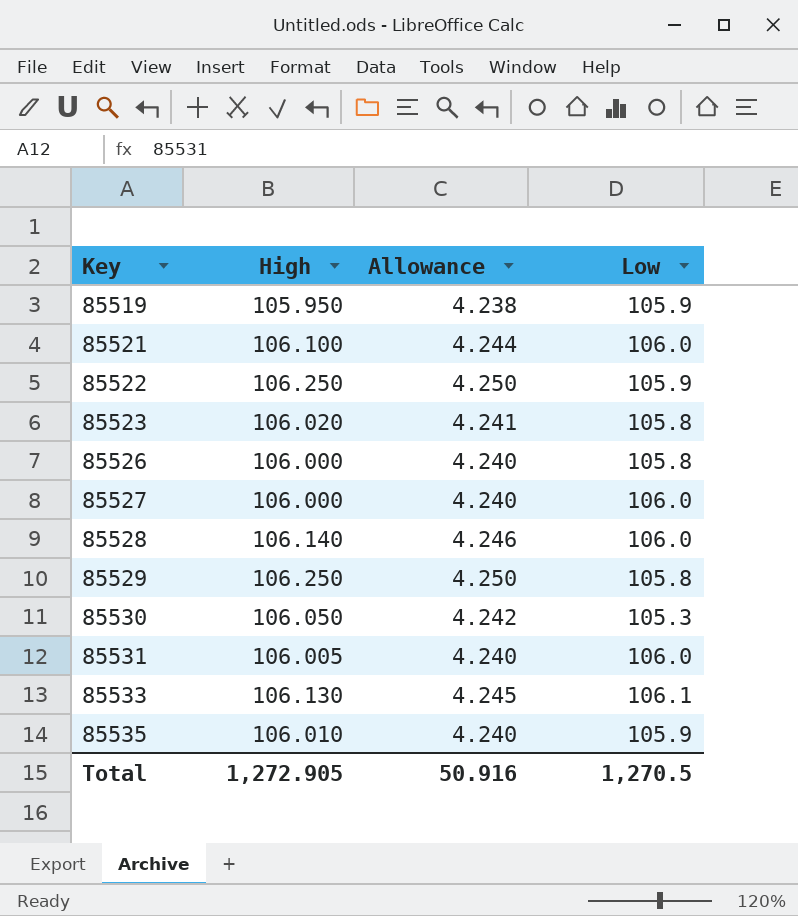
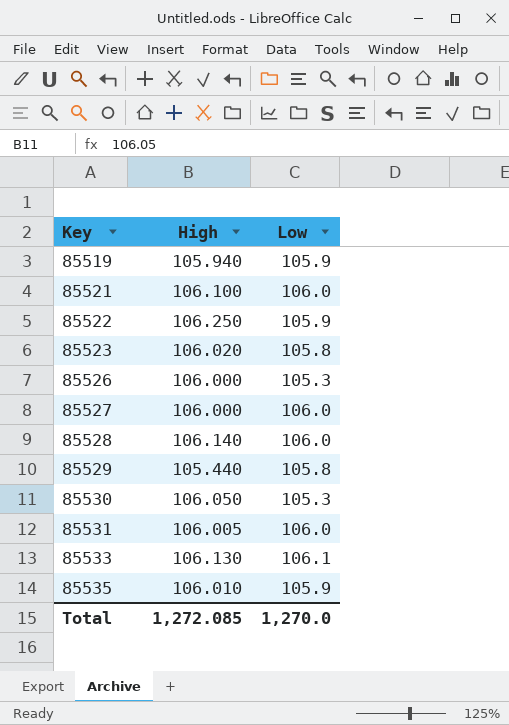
column Allowance | formula: [High] * 0.04 -> none
85519 | High: 105.950 -> 105.940
85526 | Low: 105.8 -> 105.3
85529 | High: 106.250 -> 105.440
Total | High: 1,272.905 -> 1,272.085
Total | Low: 1,270.5 -> 1,270.0

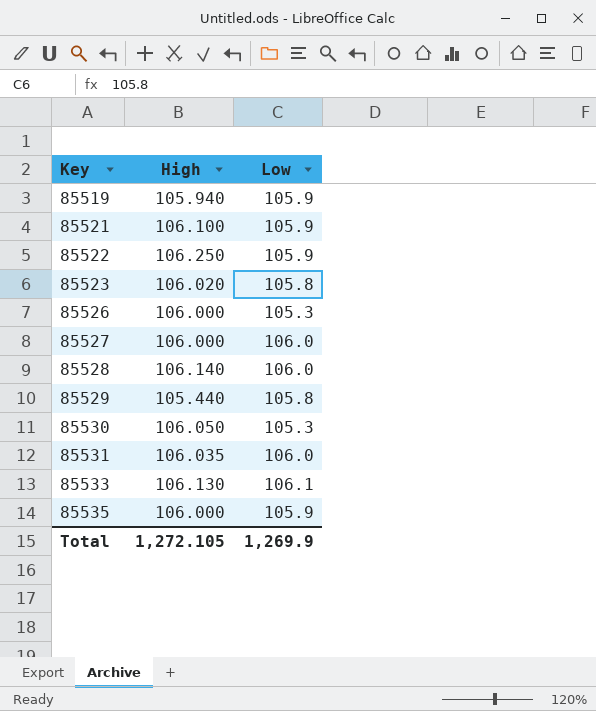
85521 | Low: 106.0 -> 105.9
85531 | High: 106.005 -> 106.035
85535 | High: 106.010 -> 106.000
Total | High: 1,272.085 -> 1,272.105
Total | Low: 1,270.0 -> 1,269.9

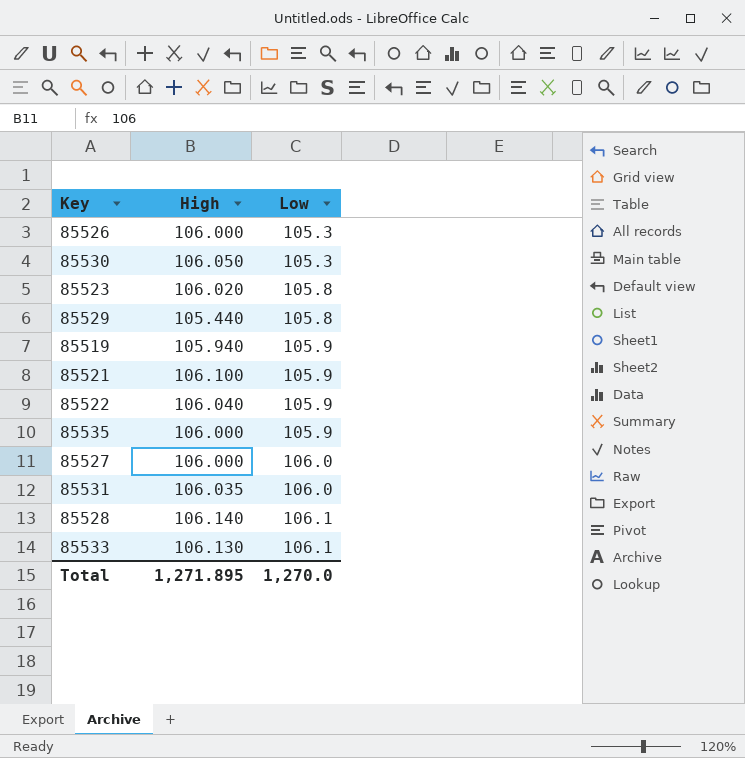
row order: Key ascending -> Low ascending
85522 | High: 106.250 -> 106.040
85528 | Low: 106.0 -> 106.1
Total | High: 1,272.105 -> 1,271.895
Total | Low: 1,269.9 -> 1,270.0

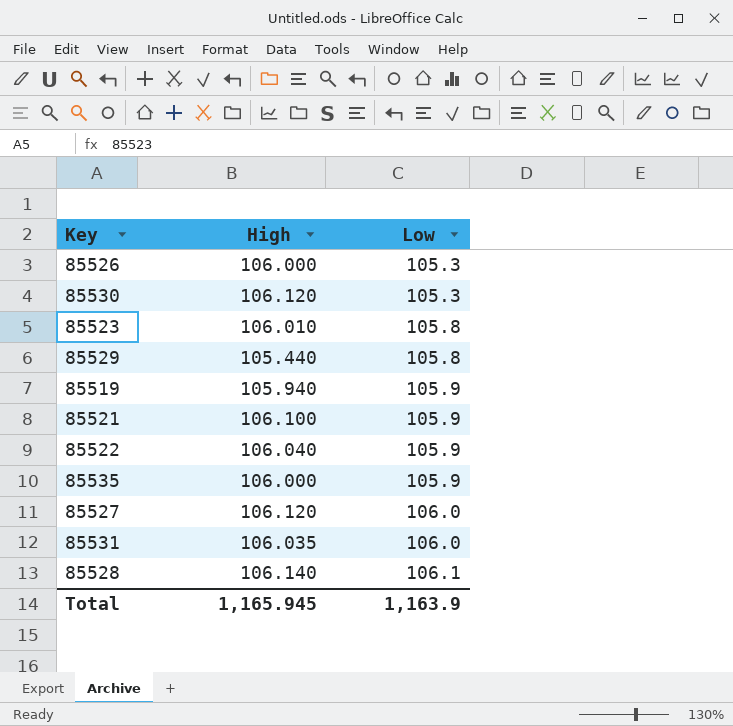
row 85533: 106.130 | 106.1 -> none
85530 | High: 106.050 -> 106.120
85523 | High: 106.020 -> 106.010
85527 | High: 106.000 -> 106.120
Total | High: 1,271.895 -> 1,165.945
Total | Low: 1,270.0 -> 1,163.9

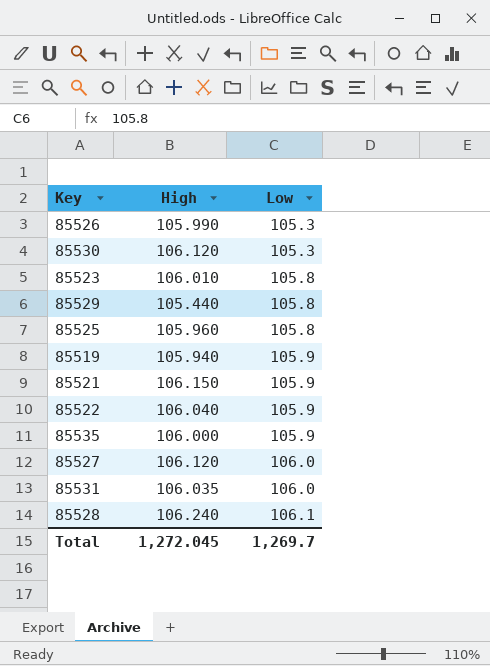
85526 | High: 106.000 -> 105.990
row 85525: none -> 105.960 | 105.8
85521 | High: 106.100 -> 106.150
85528 | High: 106.140 -> 106.240
Total | High: 1,165.945 -> 1,272.045
Total | Low: 1,163.9 -> 1,269.7

